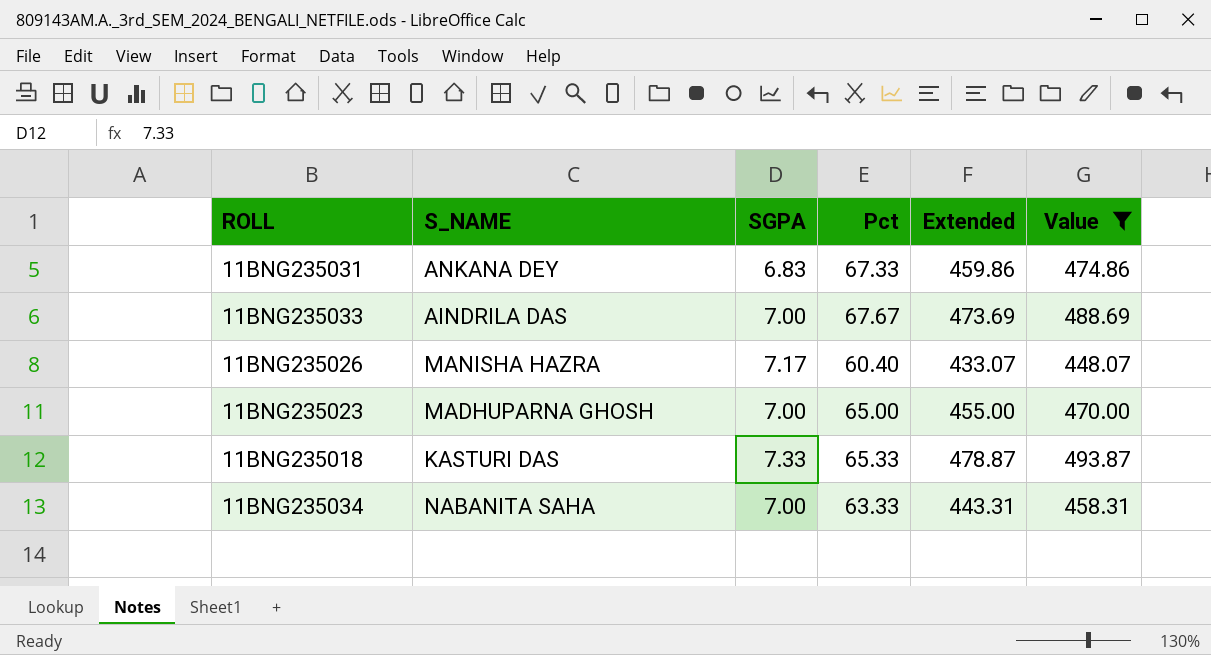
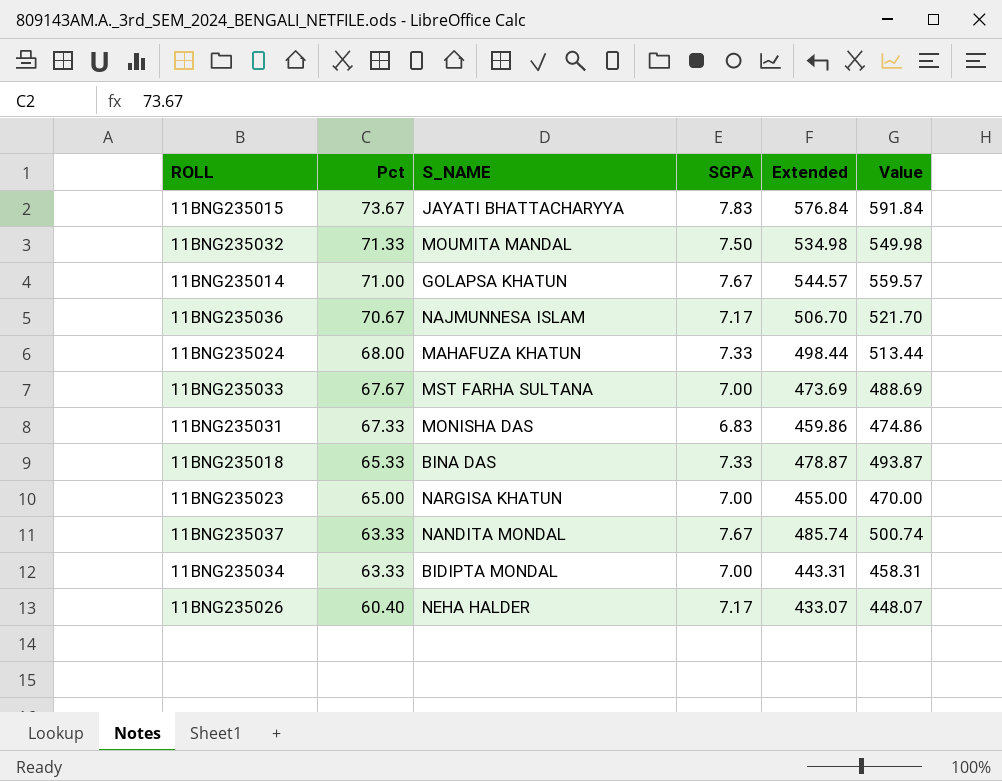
filter: Value <= 493.87 -> none
row order: none -> Pct descending
column Pct | position: 4 -> 2
11BNG235033 | S_NAME: AINDRILA DAS -> MST FARHA SULTANA
11BNG235031 | S_NAME: ANKANA DEY -> MONISHA DAS
11BNG235018 | S_NAME: KASTURI DAS -> BINA DAS
11BNG235023 | S_NAME: MADHUPARNA GHOSH -> NARGISA KHATUN
11BNG235034 | S_NAME: NABANITA SAHA -> BIDIPTA MONDAL
11BNG235026 | S_NAME: MANISHA HAZRA -> NEHA HALDER

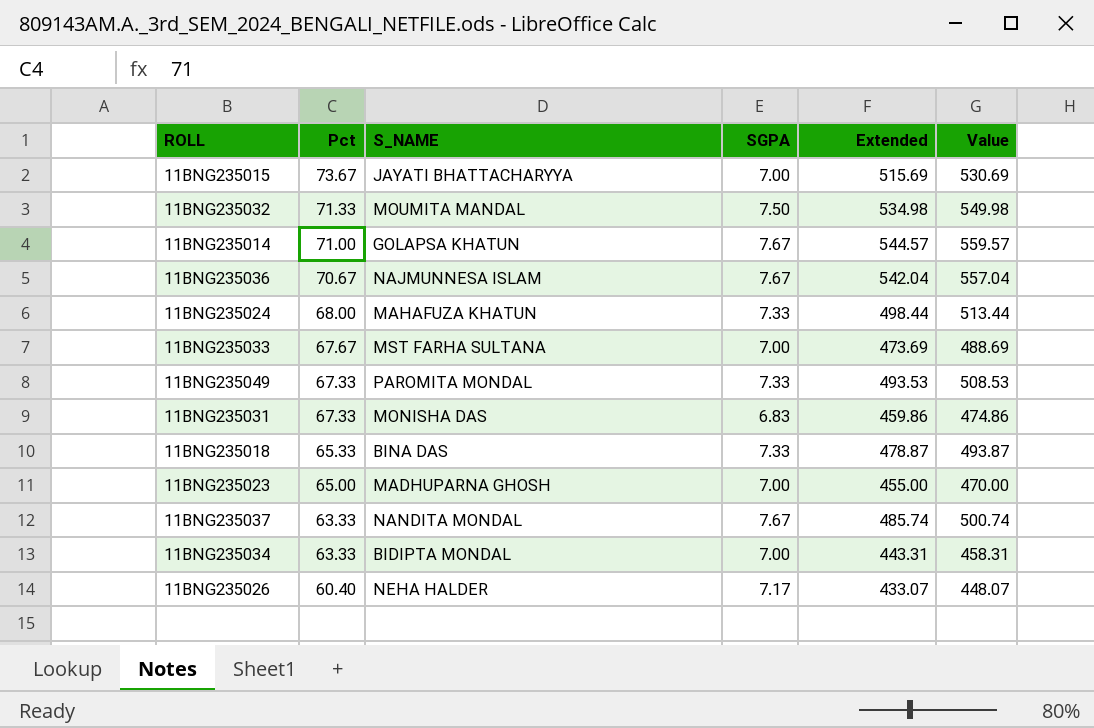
11BNG235015 | SGPA: 7.83 -> 7.00
11BNG235015 | Extended: 576.84 -> 515.69
11BNG235015 | Value: 591.84 -> 530.69
11BNG235036 | SGPA: 7.17 -> 7.67
11BNG235036 | Extended: 506.70 -> 542.04
11BNG235036 | Value: 521.70 -> 557.04
row 11BNG235049: none -> 67.33 | PAROMITA MONDAL | 7.33 | 493.53 | 508.53
11BNG235023 | S_NAME: NARGISA KHATUN -> MADHUPARNA GHOSH

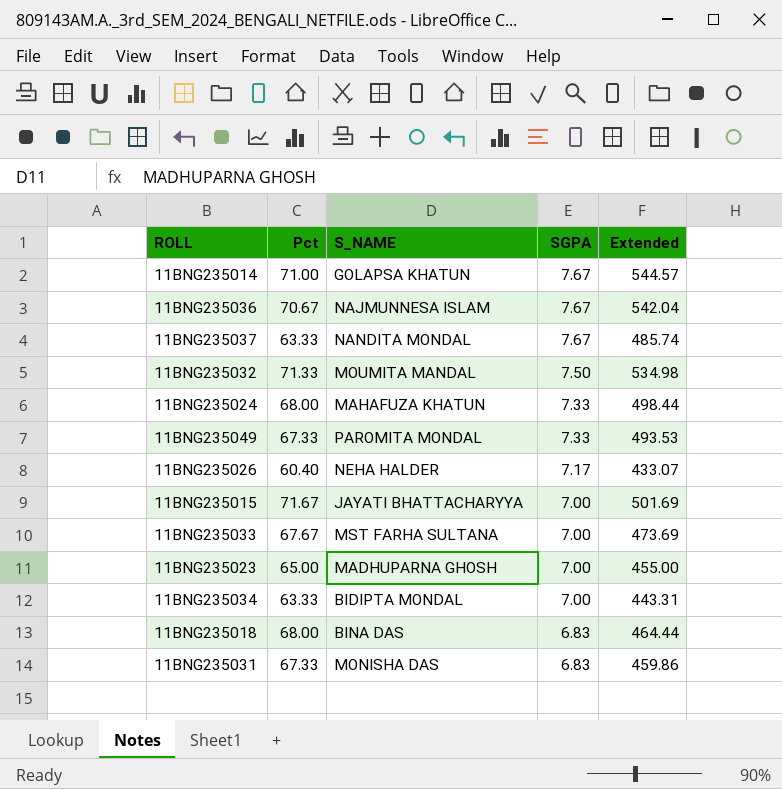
row order: Pct descending -> SGPA descending
column Value | formula: [Extended] + 15 -> none
11BNG235015 | Pct: 73.67 -> 71.67
11BNG235015 | Extended: 515.69 -> 501.69
11BNG235018 | Pct: 65.33 -> 68.00
11BNG235018 | SGPA: 7.33 -> 6.83
11BNG235018 | Extended: 478.87 -> 464.44

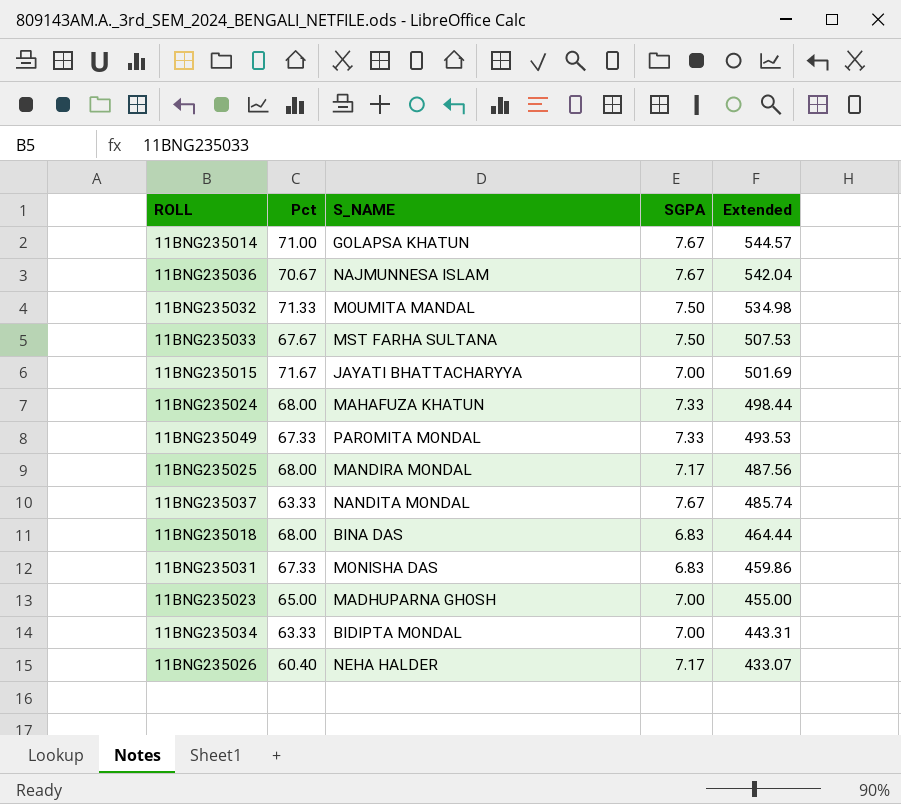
row order: SGPA descending -> Extended descending
11BNG235033 | SGPA: 7.00 -> 7.50
11BNG235033 | Extended: 473.69 -> 507.53
row 11BNG235025: none -> 68.00 | MANDIRA MONDAL | 7.17 | 487.56

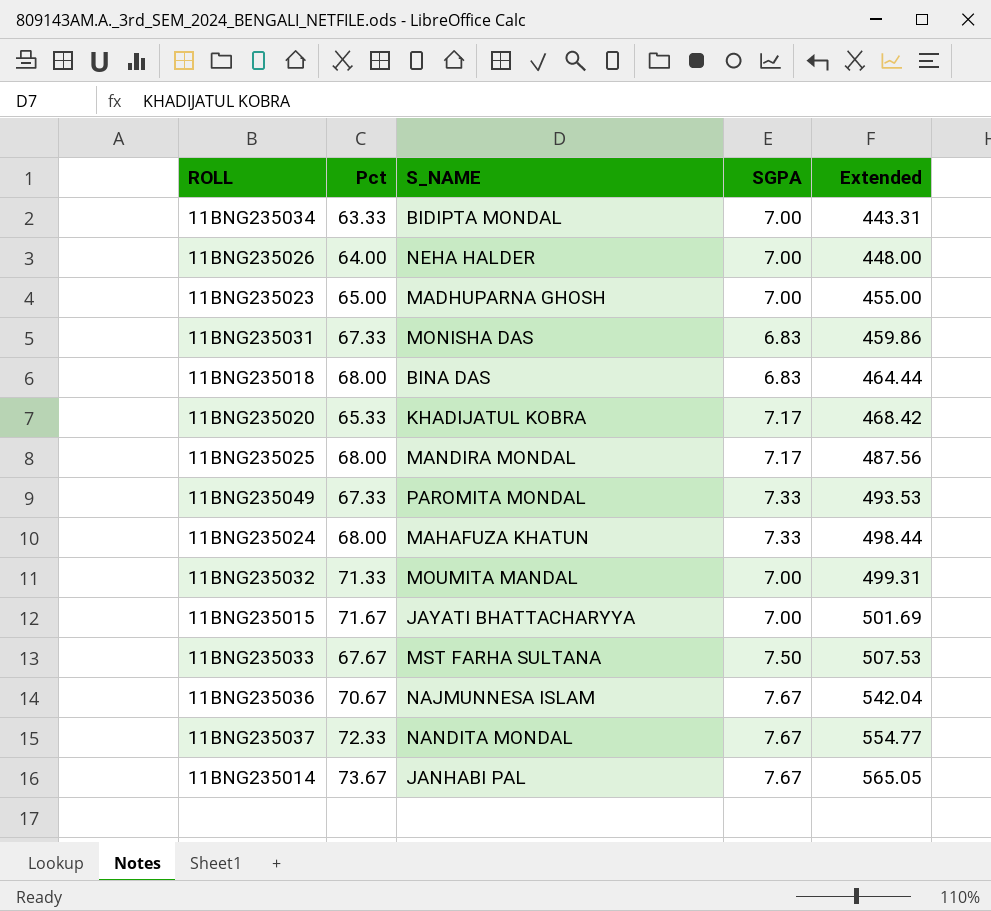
row order: Extended descending -> Extended ascending
11BNG235026 | Pct: 60.40 -> 64.00
11BNG235026 | SGPA: 7.17 -> 7.00
11BNG235026 | Extended: 433.07 -> 448.00
row 11BNG235020: none -> 65.33 | KHADIJATUL KOBRA | 7.17 | 468.42
11BNG235032 | SGPA: 7.50 -> 7.00
11BNG235032 | Extended: 534.98 -> 499.31
11BNG235037 | Pct: 63.33 -> 72.33
11BNG235037 | Extended: 485.74 -> 554.77
11BNG235014 | Pct: 71.00 -> 73.67
11BNG235014 | S_NAME: GOLAPSA KHATUN -> JANHABI PAL
11BNG235014 | Extended: 544.57 -> 565.05

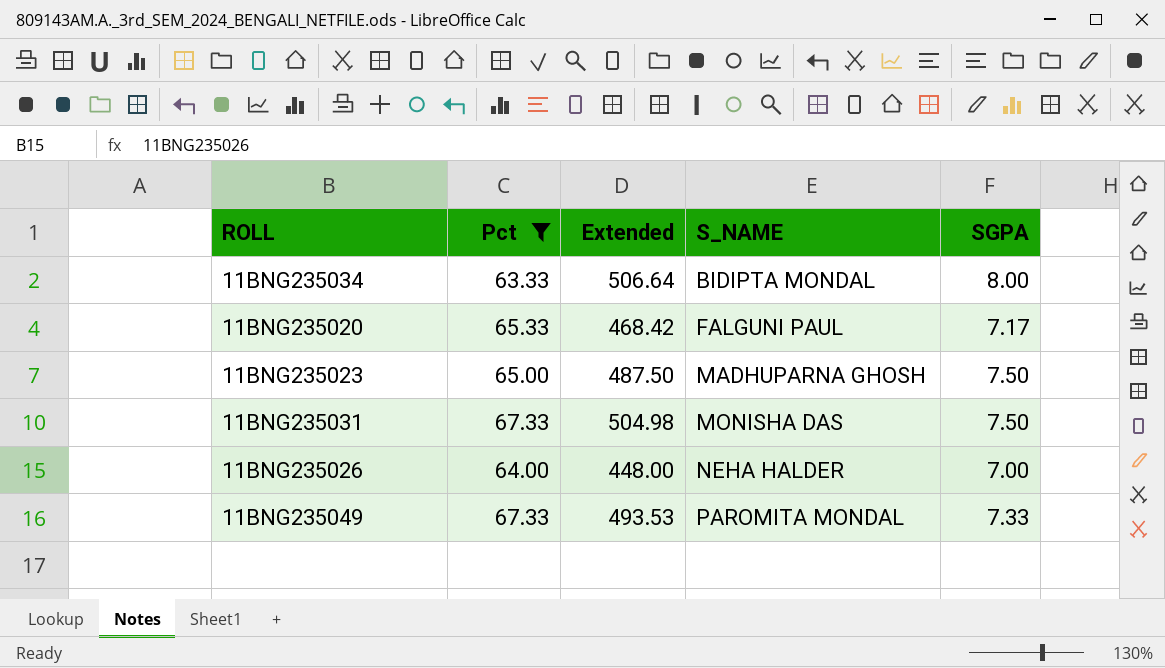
filter: none -> Pct <= 67.33
row order: Extended ascending -> S_NAME ascending
column Extended | position: 5 -> 3
11BNG235034 | Extended: 443.31 -> 506.64
11BNG235034 | SGPA: 7.00 -> 8.00
11BNG235020 | S_NAME: KHADIJATUL KOBRA -> FALGUNI PAUL
11BNG235023 | Extended: 455.00 -> 487.50
11BNG235023 | SGPA: 7.00 -> 7.50
11BNG235031 | Extended: 459.86 -> 504.98
11BNG235031 | SGPA: 6.83 -> 7.50

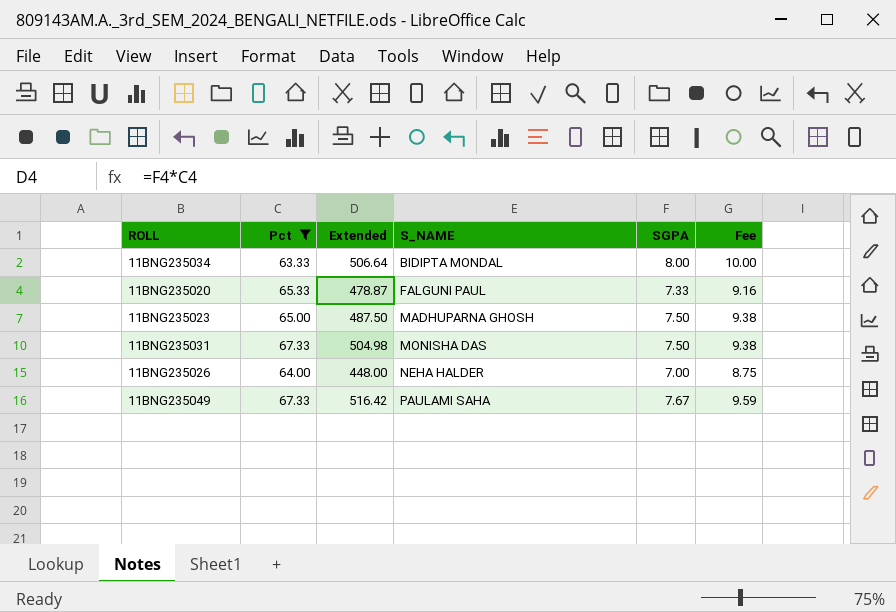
column Fee | formula: none -> [SGPA] * 1.25
11BNG235020 | Extended: 468.42 -> 478.87
11BNG235020 | SGPA: 7.17 -> 7.33
11BNG235049 | Extended: 493.53 -> 516.42
11BNG235049 | S_NAME: PAROMITA MONDAL -> PAULAMI SAHA
11BNG235049 | SGPA: 7.33 -> 7.67

